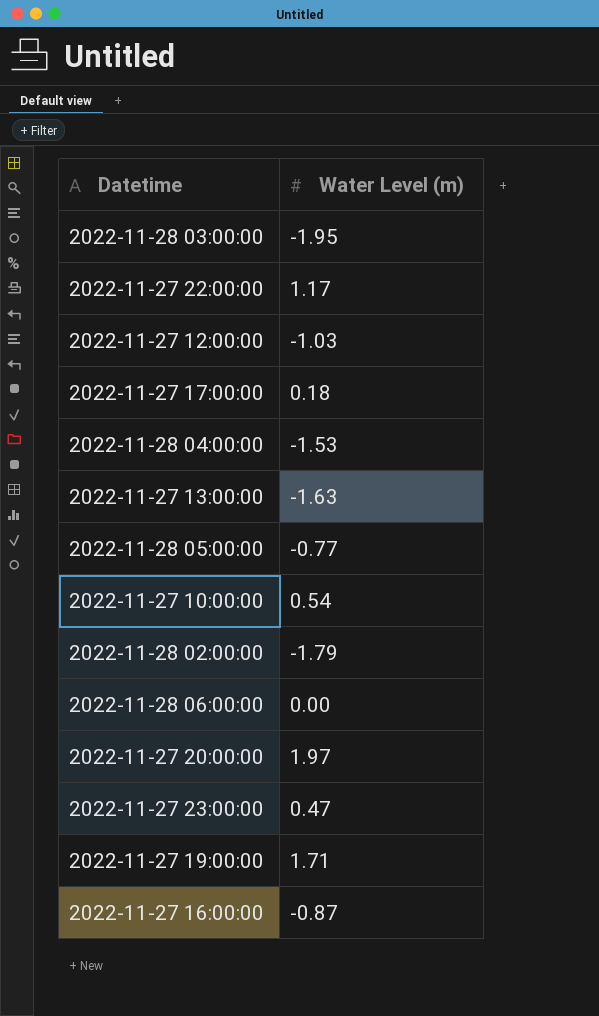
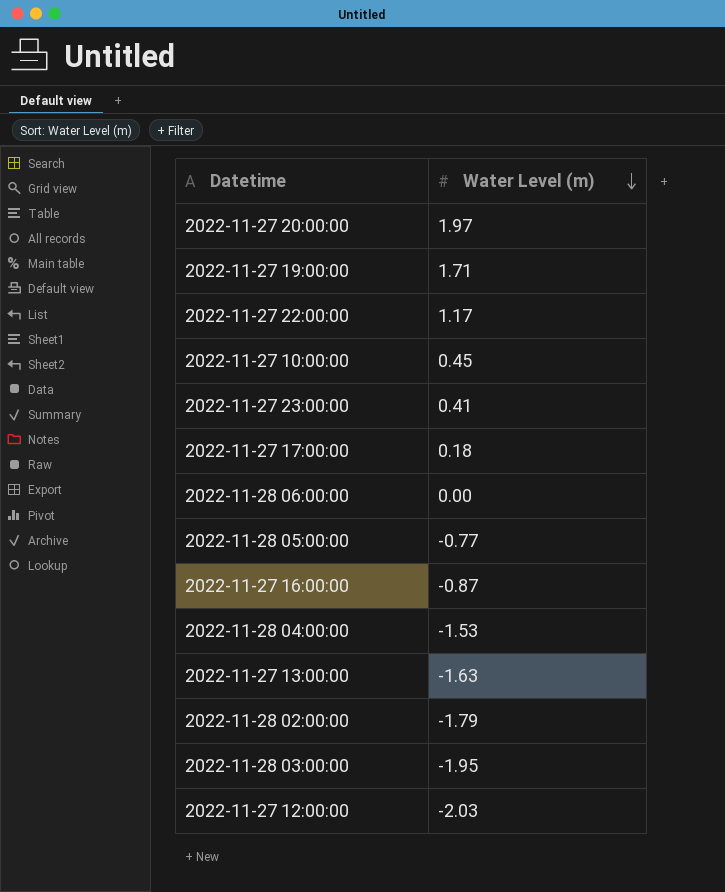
row order: none -> Water Level (m) descending
2022-11-27 10:00:00 | Water Level (m): 0.54 -> 0.45
2022-11-27 23:00:00 | Water Level (m): 0.47 -> 0.41
2022-11-27 12:00:00 | Water Level (m): -1.03 -> -2.03

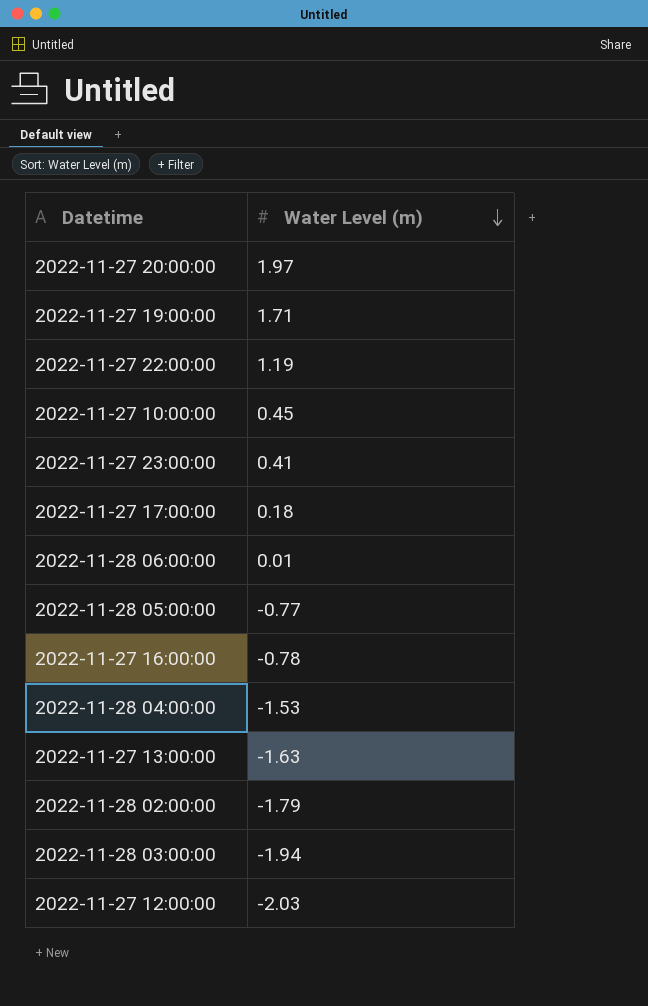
2022-11-27 22:00:00 | Water Level (m): 1.17 -> 1.19
2022-11-28 06:00:00 | Water Level (m): 0.00 -> 0.01
2022-11-27 16:00:00 | Water Level (m): -0.87 -> -0.78
2022-11-28 03:00:00 | Water Level (m): -1.95 -> -1.94

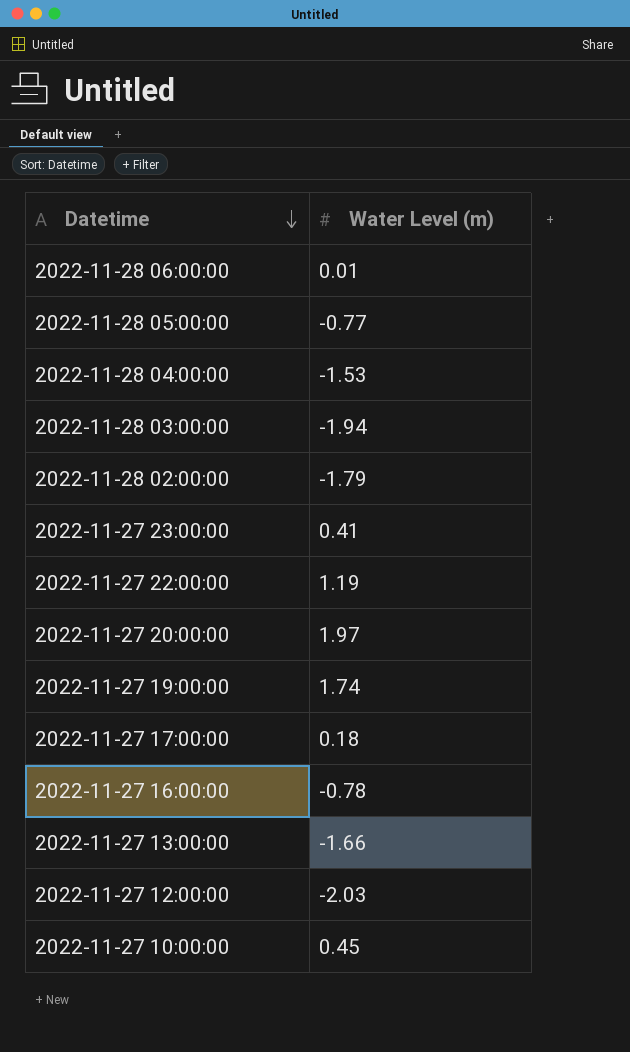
row order: Water Level (m) descending -> Datetime descending
2022-11-27 19:00:00 | Water Level (m): 1.71 -> 1.74
2022-11-27 13:00:00 | Water Level (m): -1.63 -> -1.66

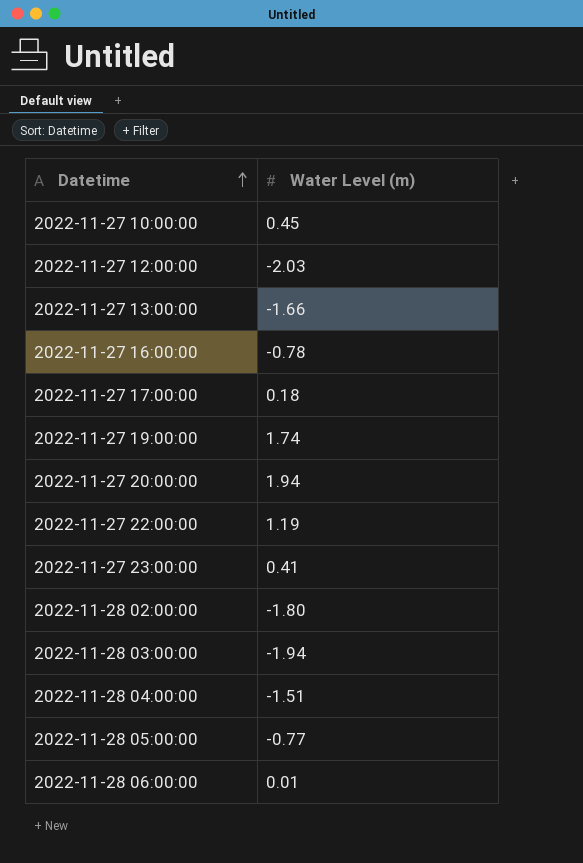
row order: Datetime descending -> Datetime ascending
2022-11-27 20:00:00 | Water Level (m): 1.97 -> 1.94
2022-11-28 02:00:00 | Water Level (m): -1.79 -> -1.80
2022-11-28 04:00:00 | Water Level (m): -1.53 -> -1.51

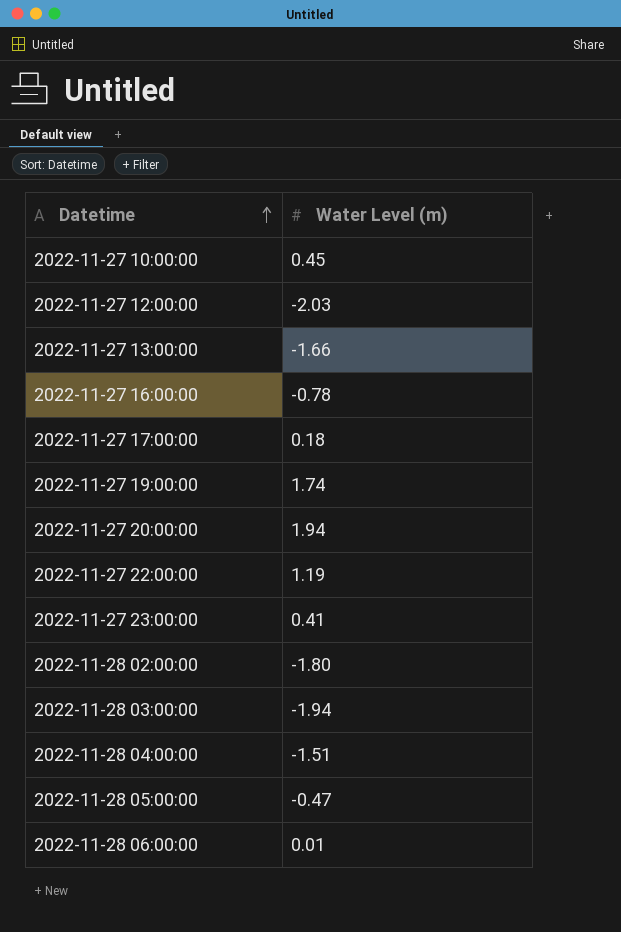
2022-11-28 05:00:00 | Water Level (m): -0.77 -> -0.47

